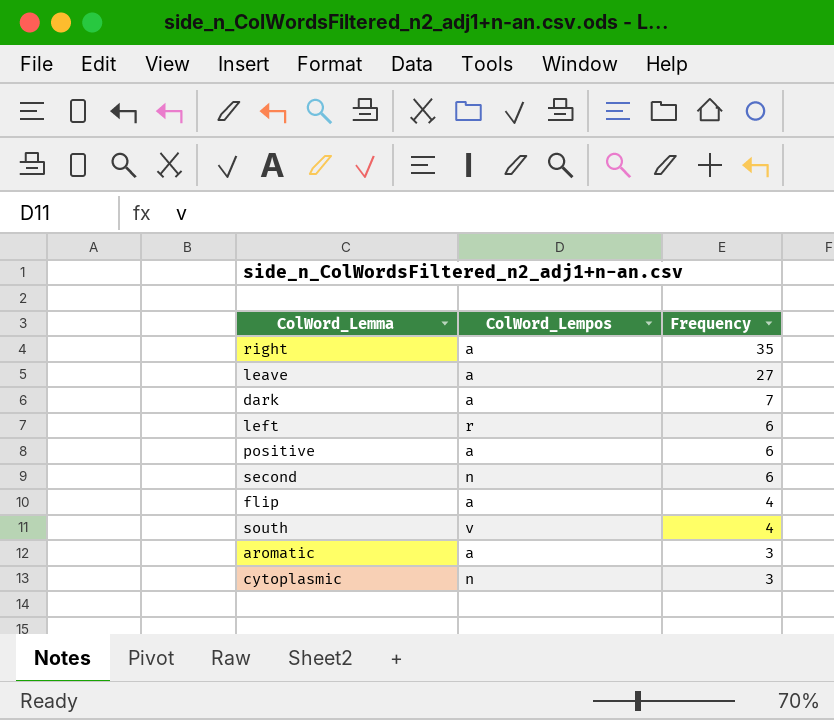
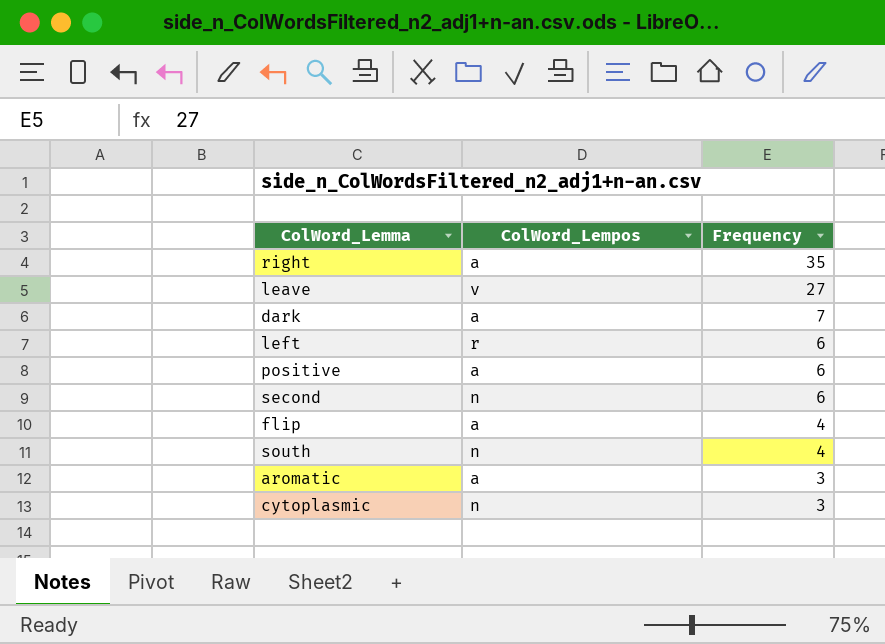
leave | ColWord_Lempos: a -> v
south | ColWord_Lempos: v -> n

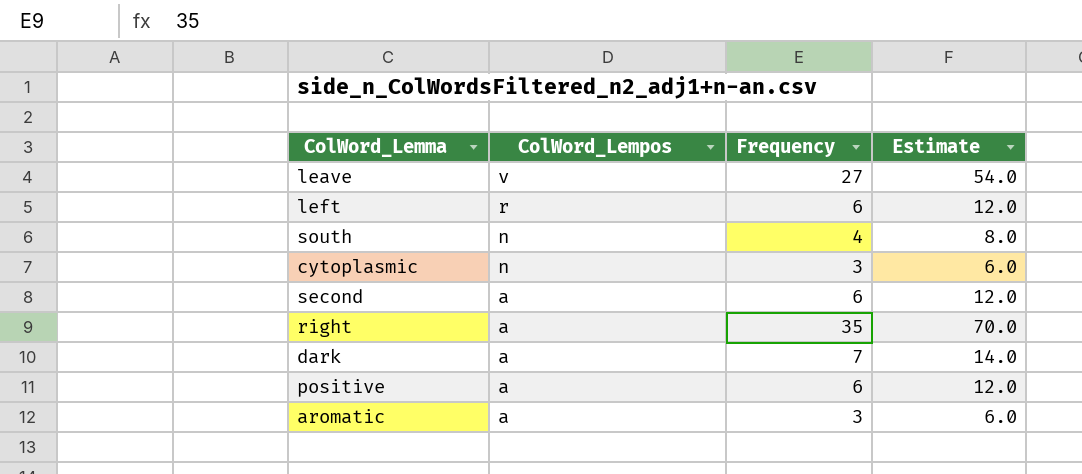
row order: Frequency descending -> ColWord_Lempos descending
column Estimate | formula: none -> [Frequency] * 2
row flip: a | 4 -> none
second | ColWord_Lempos: n -> a

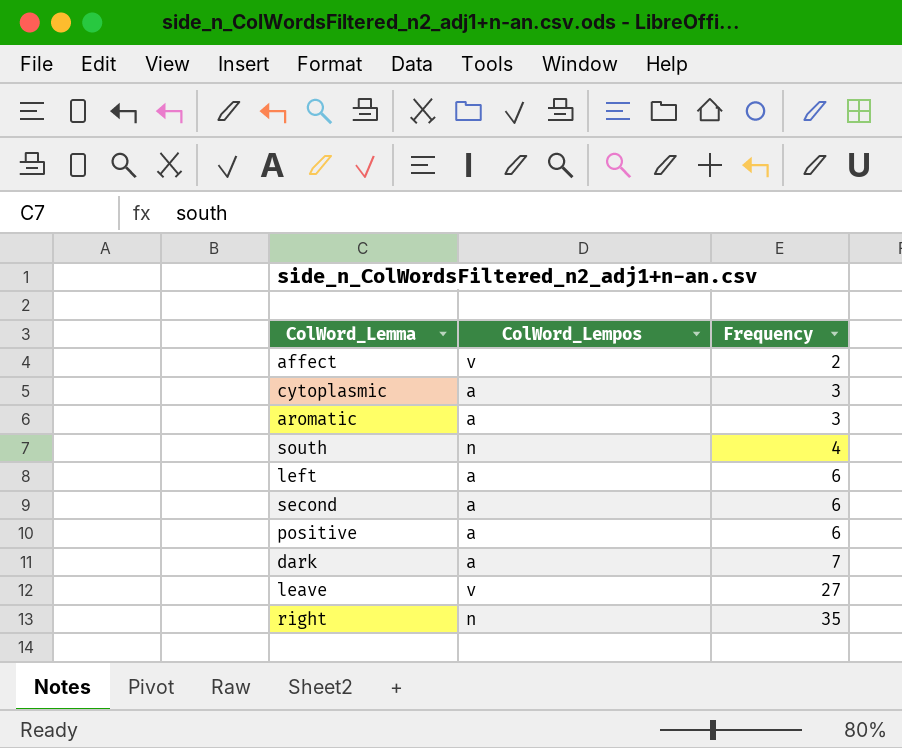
row order: ColWord_Lempos descending -> Frequency ascending
column Estimate | formula: [Frequency] * 2 -> none
row affect: none -> v | 2
cytoplasmic | ColWord_Lempos: n -> a
left | ColWord_Lempos: r -> a
right | ColWord_Lempos: a -> n

